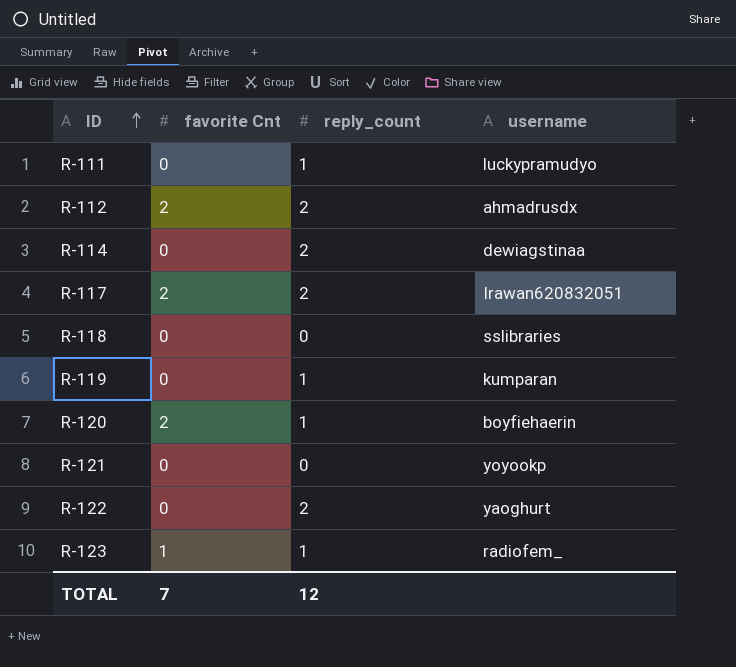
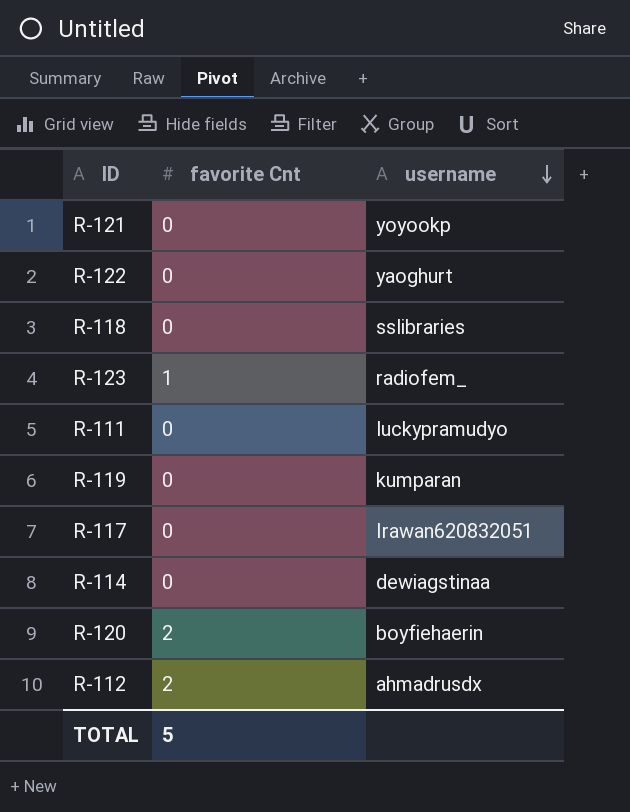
row order: ID ascending -> username descending
column reply_count | position: 3 -> none
R-117 | favorite Cnt: 2 -> 0
TOTAL | favorite Cnt: 7 -> 5

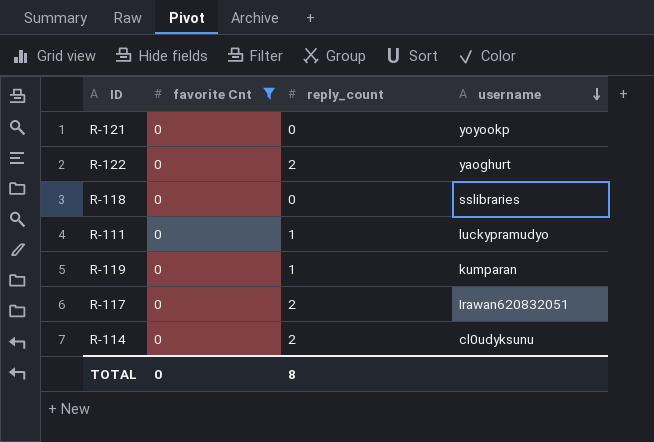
filter: none -> favorite Cnt = 0
column reply_count | position: none -> 3
R-114 | username: dewiagstinaa -> cl0udyksunu
TOTAL | favorite Cnt: 5 -> 0

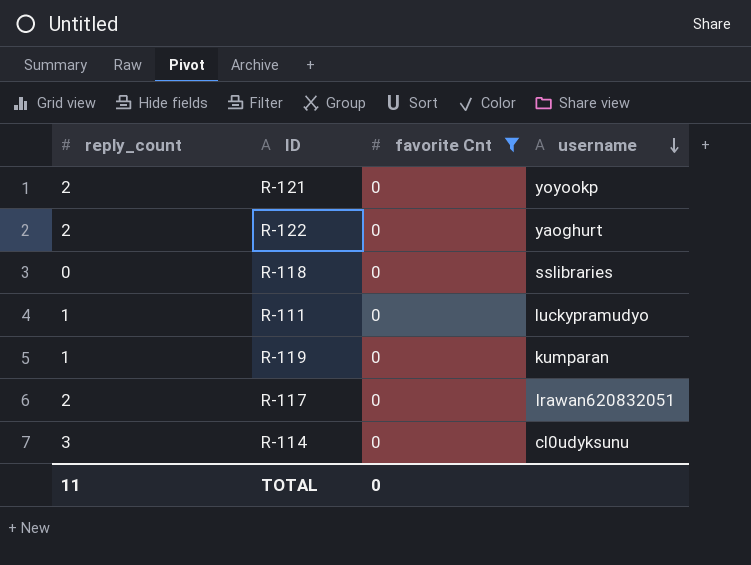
column reply_count | position: 3 -> 1
R-121 | reply_count: 0 -> 2
R-114 | reply_count: 2 -> 3
TOTAL | reply_count: 8 -> 11

